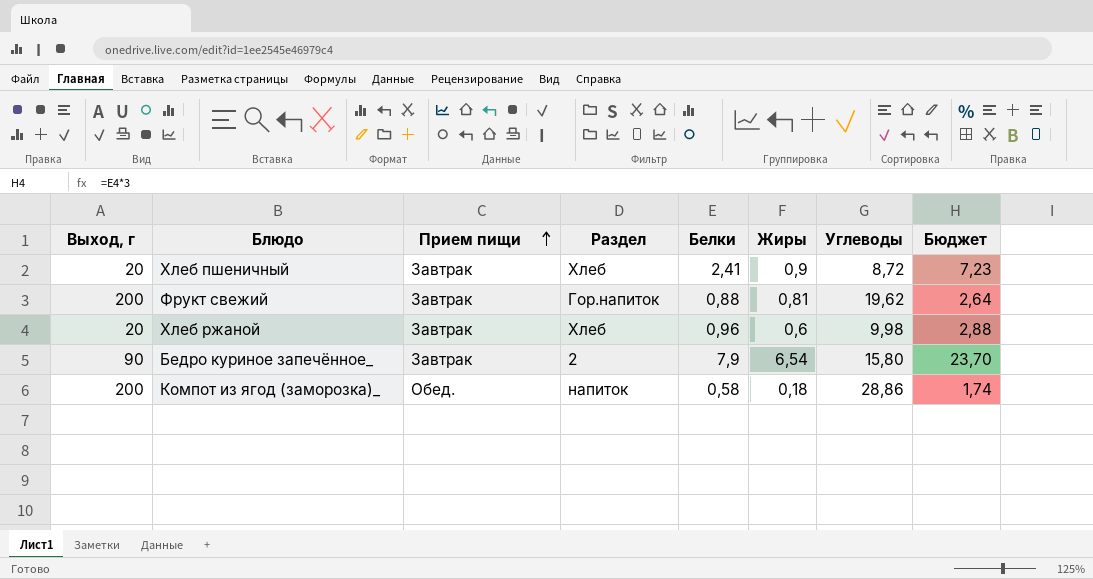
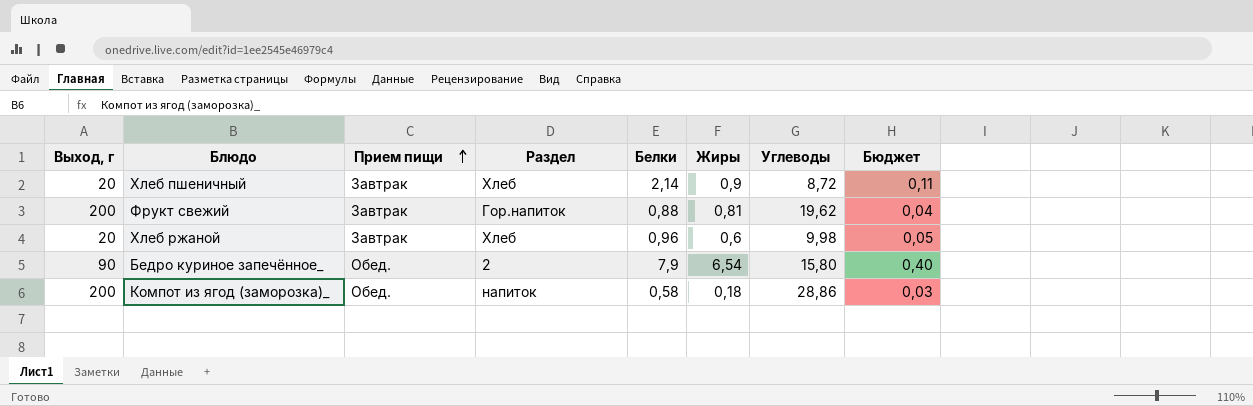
column Бюджет | formula: [Белки] * 3 -> [Белки] * 0,05
Хлеб пшеничный | Белки: 2,41 -> 2,14
Бедро куриное запечённое_ | Прием пищи: Завтрак -> Обед.

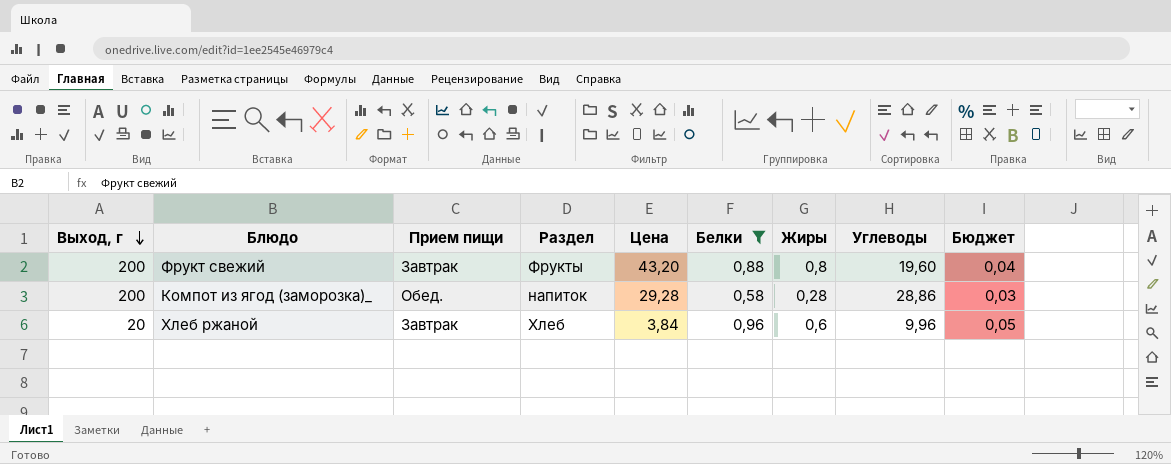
filter: none -> Белки <= 0,96
row order: Прием пищи ascending -> Выход, г descending
column Цена | position: none -> 5
Фрукт свежий | Раздел: Гор.напиток -> Фрукты
Фрукт свежий | Жиры: 0,81 -> 0,8
Фрукт свежий | Углеводы: 19,62 -> 19,60
Компот из ягод (заморозка)_ | Жиры: 0,18 -> 0,28
Хлеб ржаной | Углеводы: 9,98 -> 9,96

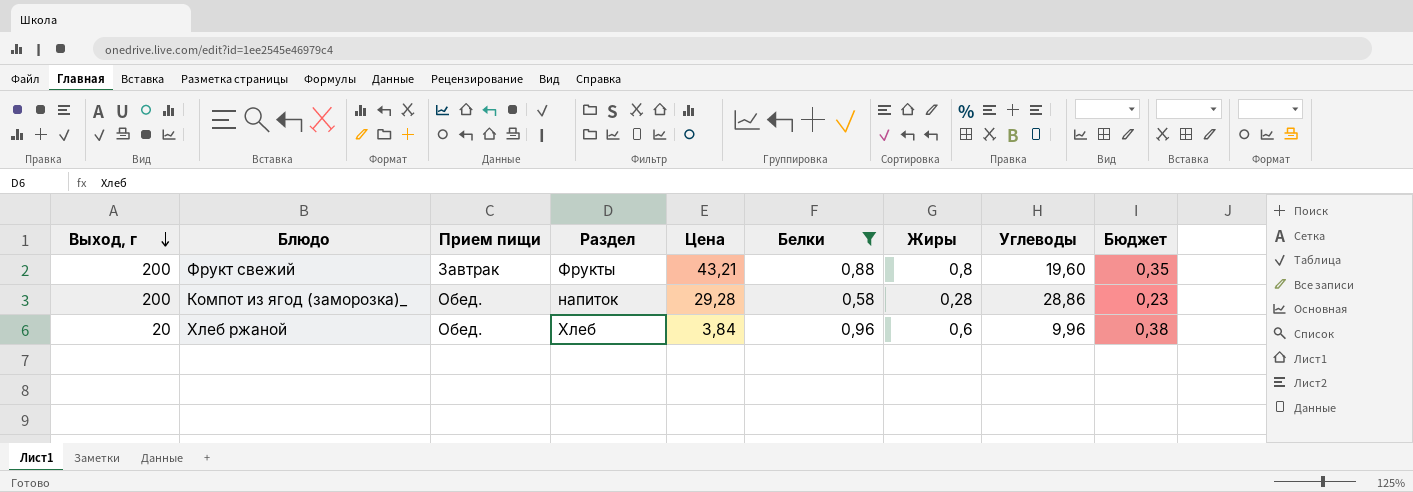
column Бюджет | formula: [Белки] * 0,05 -> [Белки] * 0,4
Фрукт свежий | Цена: 43,20 -> 43,21
Хлеб ржаной | Прием пищи: Завтрак -> Обед.

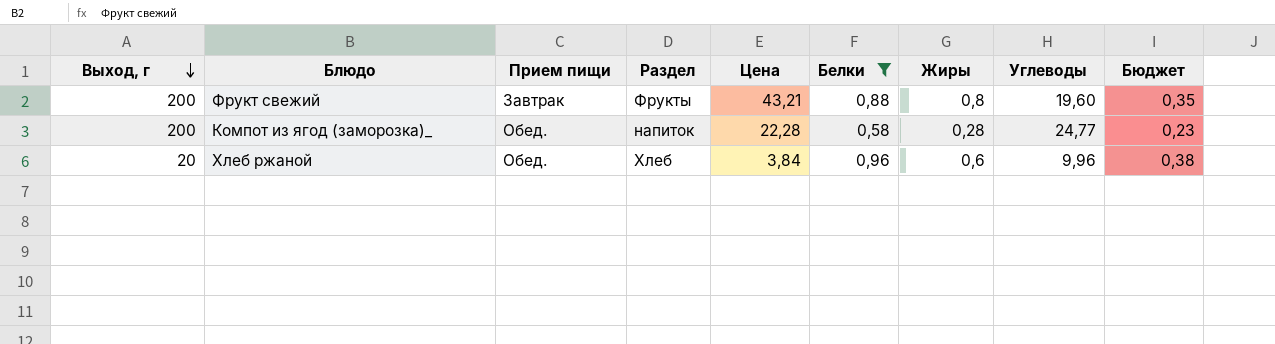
Компот из ягод (заморозка)_ | Цена: 29,28 -> 22,28
Компот из ягод (заморозка)_ | Углеводы: 28,86 -> 24,77

